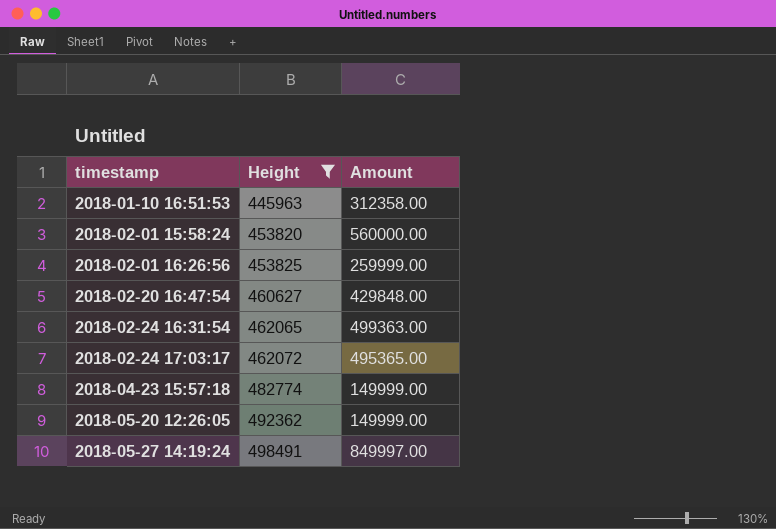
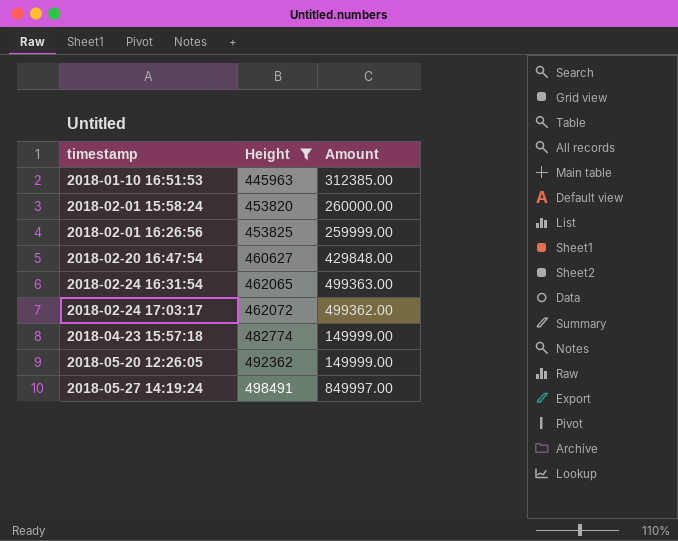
2018-01-10 16:51:53 | Amount: 312358.00 -> 312385.00
2018-02-01 15:58:24 | Amount: 560000.00 -> 260000.00
2018-02-24 17:03:17 | Amount: 495365.00 -> 499362.00

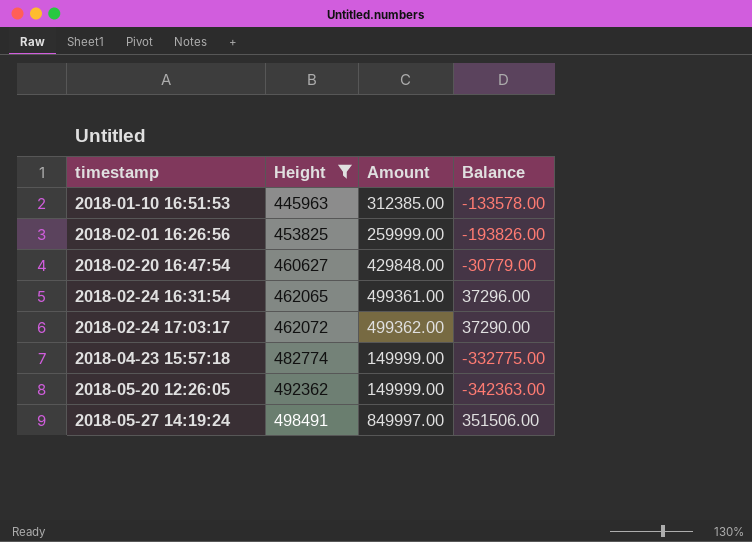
column Balance | formula: none -> [Amount] - [Height]
row 2018-02-01 15:58:24: 453820 | 260000.00 -> none
2018-02-24 16:31:54 | Amount: 499363.00 -> 499361.00

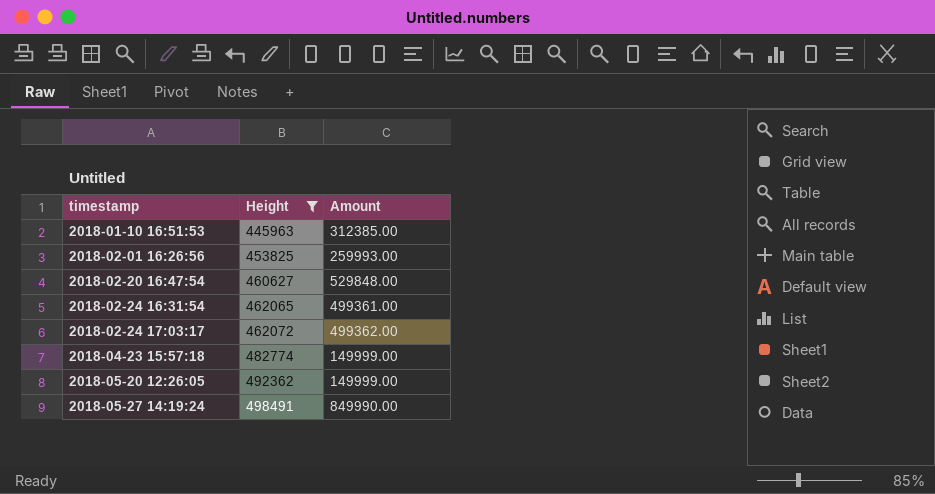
column Balance | formula: [Amount] - [Height] -> none
2018-02-01 16:26:56 | Amount: 259999.00 -> 259993.00
2018-02-20 16:47:54 | Amount: 429848.00 -> 529848.00
2018-05-27 14:19:24 | Amount: 849997.00 -> 849990.00

